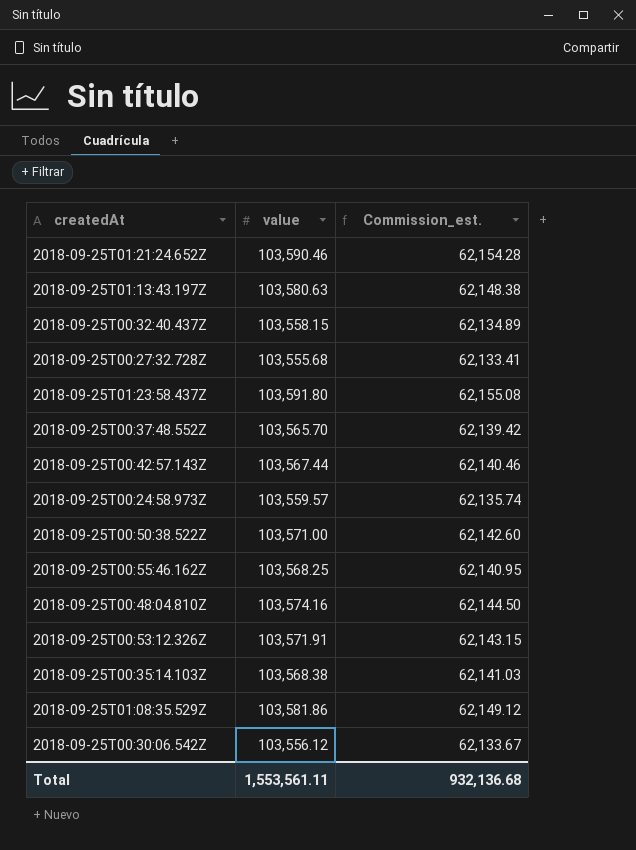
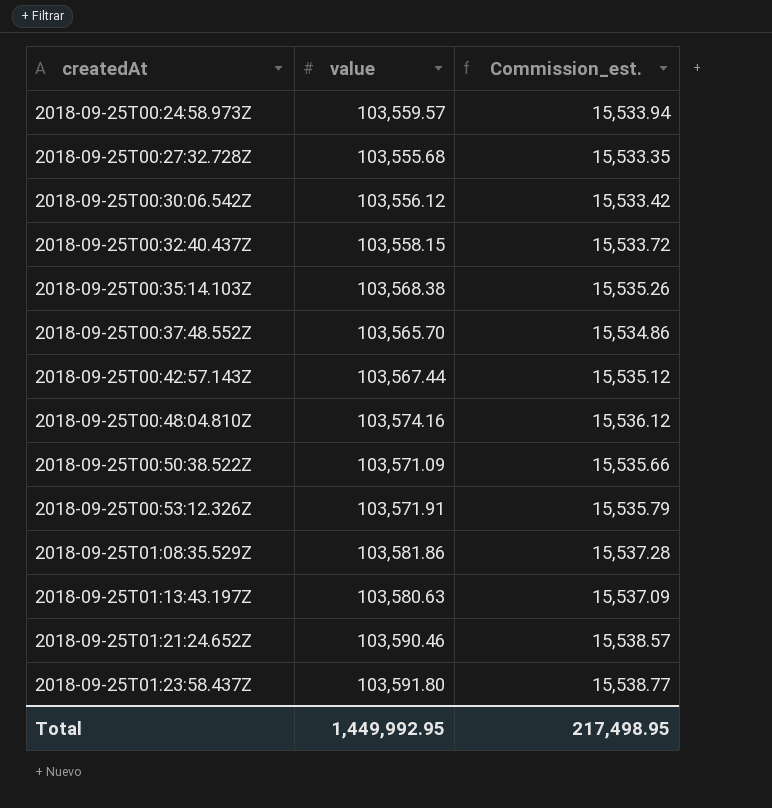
row order: none -> createdAt ascending
column Commission_est. | formula: [value] * 0.6 -> [value] * 0.15
row 2018-09-25T00:55:46.162Z: 103,568.25 | 62,140.95 -> none
2018-09-25T00:50:38.522Z | value: 103,571.00 -> 103,571.09
Total | value: 1,553,561.11 -> 1,449,992.95
Total | Commission_est.: 932,136.68 -> 217,498.95

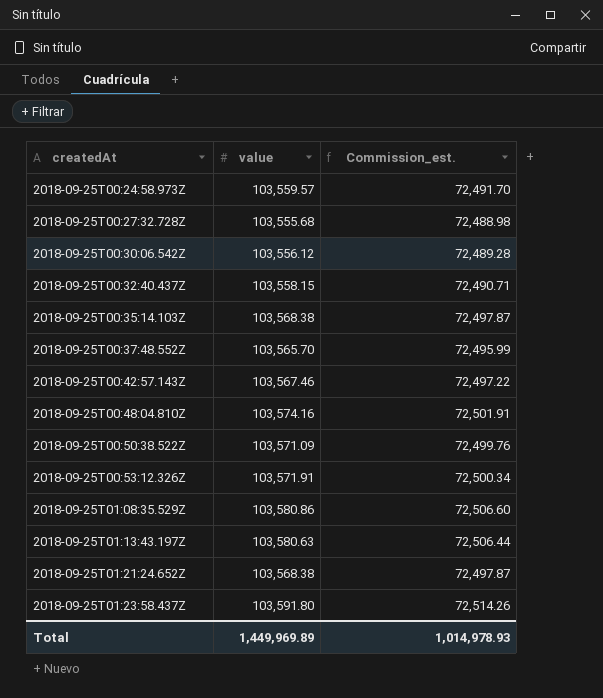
column Commission_est. | formula: [value] * 0.15 -> [value] * 0.7
2018-09-25T00:42:57.143Z | value: 103,567.44 -> 103,567.46
2018-09-25T01:08:35.529Z | value: 103,581.86 -> 103,580.86
2018-09-25T01:21:24.652Z | value: 103,590.46 -> 103,568.38
Total | value: 1,449,992.95 -> 1,449,969.89
Total | Commission_est.: 217,498.95 -> 1,014,978.93

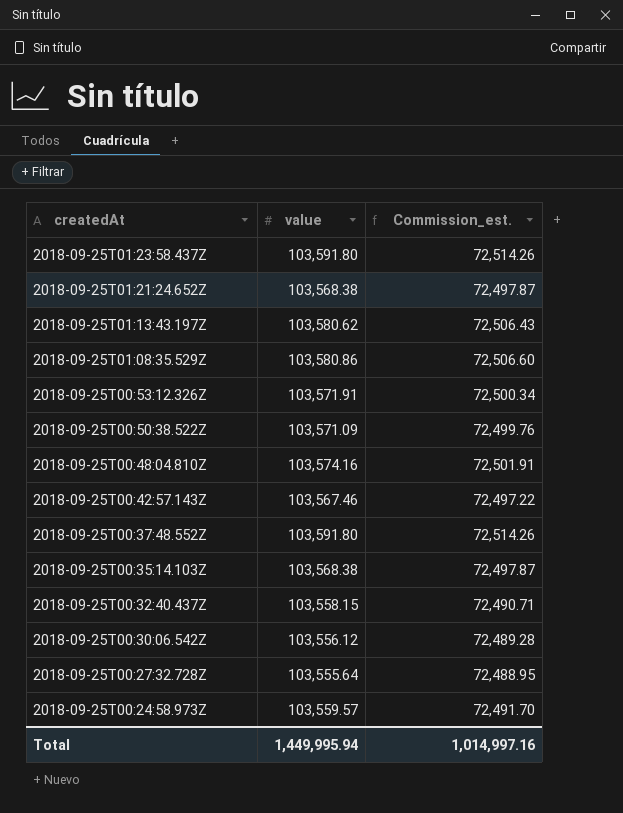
row order: createdAt ascending -> createdAt descending
2018-09-25T01:13:43.197Z | value: 103,580.63 -> 103,580.62
2018-09-25T01:13:43.197Z | Commission_est.: 72,506.44 -> 72,506.43
2018-09-25T00:37:48.552Z | value: 103,565.70 -> 103,591.80
2018-09-25T00:37:48.552Z | Commission_est.: 72,495.99 -> 72,514.26
2018-09-25T00:27:32.728Z | value: 103,555.68 -> 103,555.64
2018-09-25T00:27:32.728Z | Commission_est.: 72,488.98 -> 72,488.95
Total | value: 1,449,969.89 -> 1,449,995.94
Total | Commission_est.: 1,014,978.93 -> 1,014,997.16

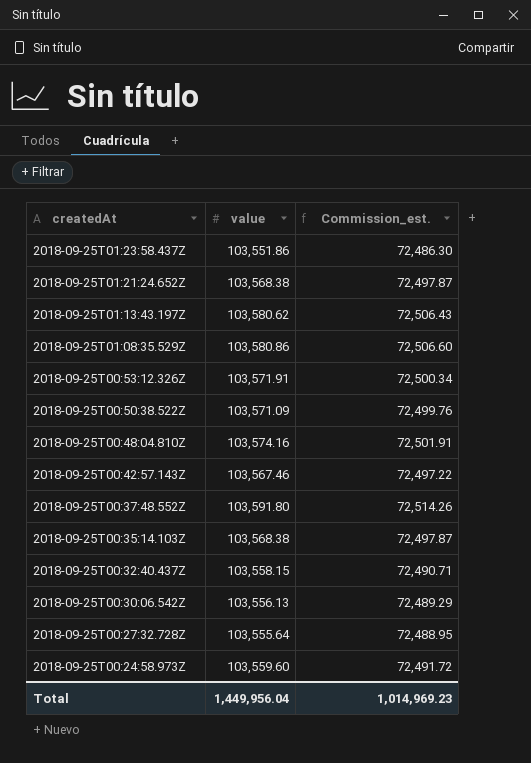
2018-09-25T01:23:58.437Z | value: 103,591.80 -> 103,551.86
2018-09-25T01:23:58.437Z | Commission_est.: 72,514.26 -> 72,486.30
2018-09-25T00:30:06.542Z | value: 103,556.12 -> 103,556.13
2018-09-25T00:30:06.542Z | Commission_est.: 72,489.28 -> 72,489.29
2018-09-25T00:24:58.973Z | value: 103,559.57 -> 103,559.60
2018-09-25T00:24:58.973Z | Commission_est.: 72,491.70 -> 72,491.72
Total | value: 1,449,995.94 -> 1,449,956.04
Total | Commission_est.: 1,014,997.16 -> 1,014,969.23

